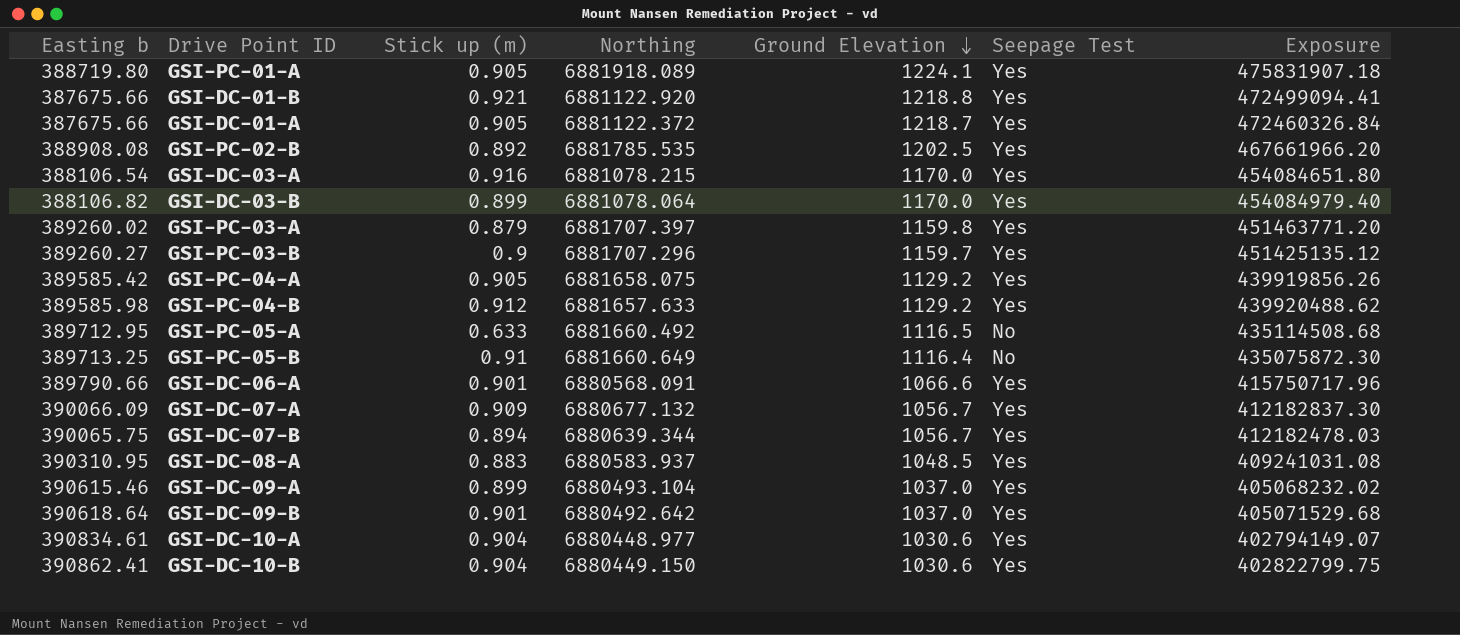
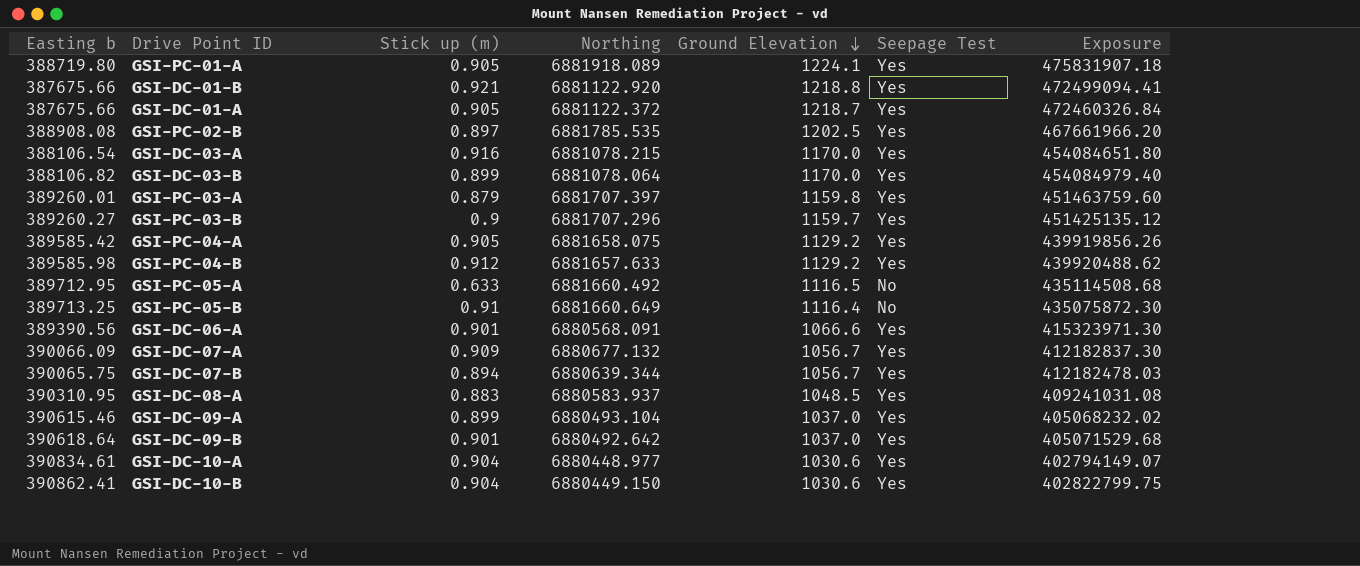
GSI-PC-02-B | Stick up (m): 0.892 -> 0.897
GSI-PC-03-A | Easting b: 389260.02 -> 389260.01
GSI-PC-03-A | Exposure: 451463771.20 -> 451463759.60
GSI-DC-06-A | Easting b: 389790.66 -> 389390.56
GSI-DC-06-A | Exposure: 415750717.96 -> 415323971.30

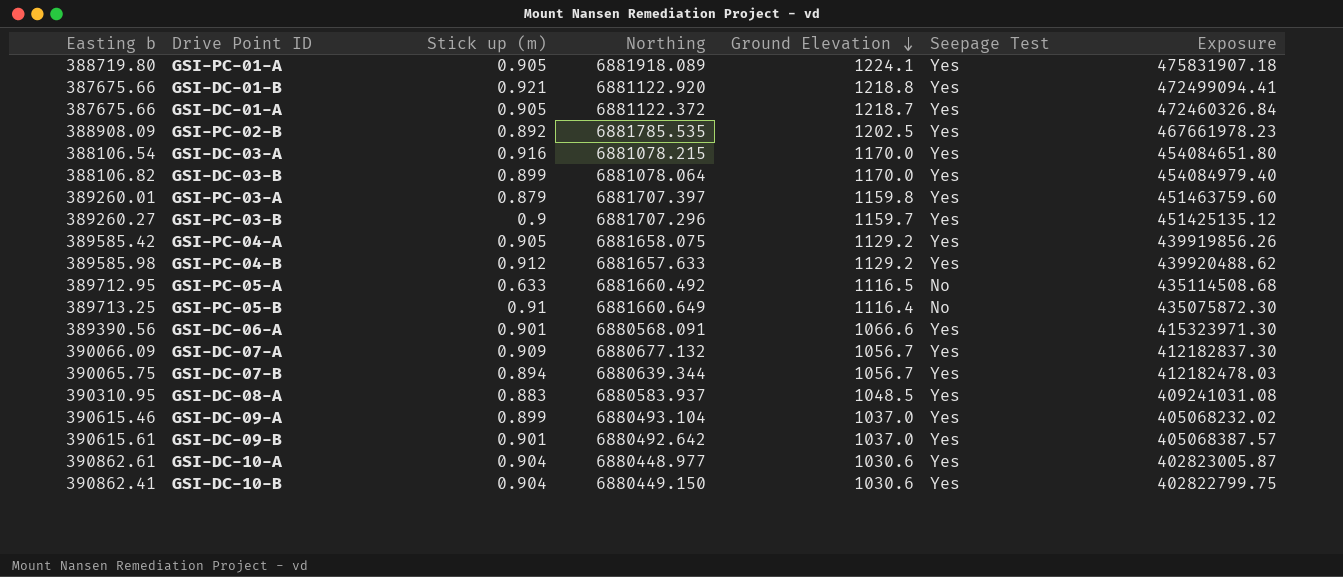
GSI-PC-02-B | Easting b: 388908.08 -> 388908.09
GSI-PC-02-B | Stick up (m): 0.897 -> 0.892
GSI-PC-02-B | Exposure: 467661966.20 -> 467661978.23
GSI-DC-09-B | Easting b: 390618.64 -> 390615.61
GSI-DC-09-B | Exposure: 405071529.68 -> 405068387.57
GSI-DC-10-A | Easting b: 390834.61 -> 390862.61
GSI-DC-10-A | Exposure: 402794149.07 -> 402823005.87

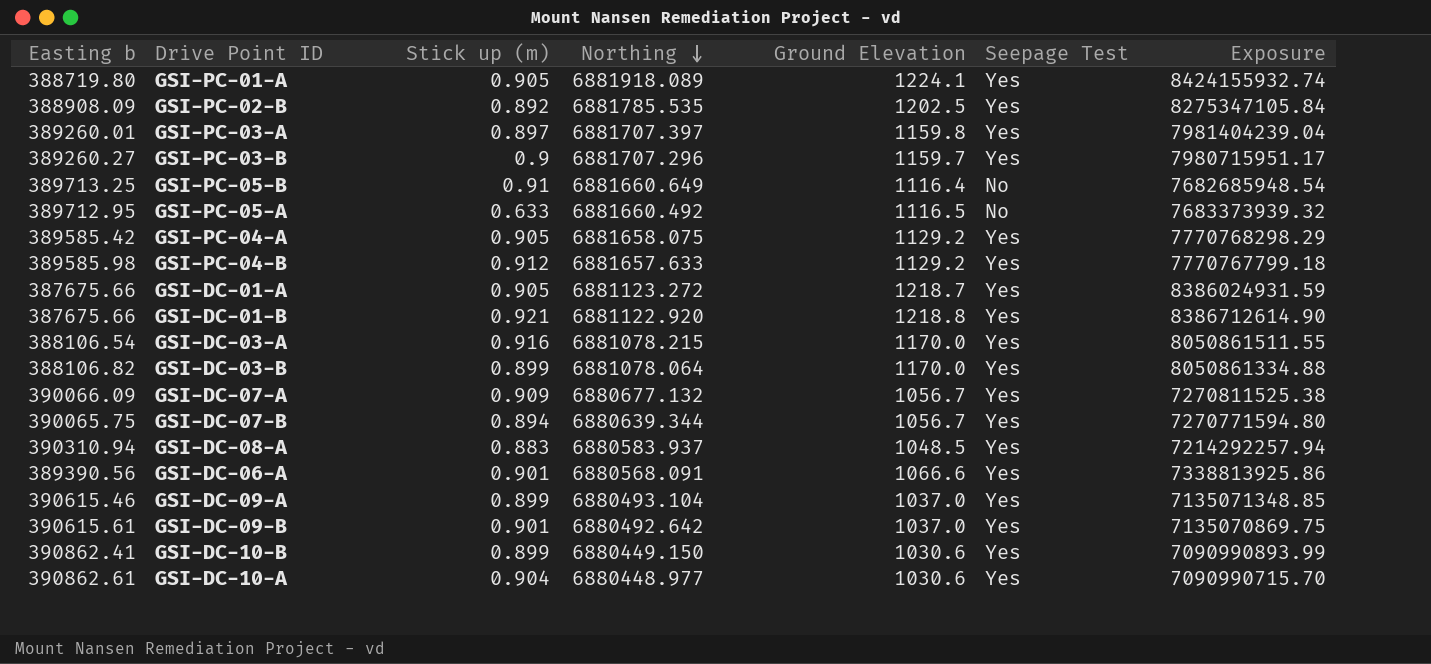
row order: Ground Elevation descending -> Northing descending
column Exposure | formula: [Easting b] * [Ground Elevation] -> [Northing] * [Ground Elevation]
GSI-PC-03-A | Stick up (m): 0.879 -> 0.897
GSI-DC-01-A | Northing: 6881122.372 -> 6881123.272
GSI-DC-08-A | Easting b: 390310.95 -> 390310.94
GSI-DC-10-B | Stick up (m): 0.904 -> 0.899

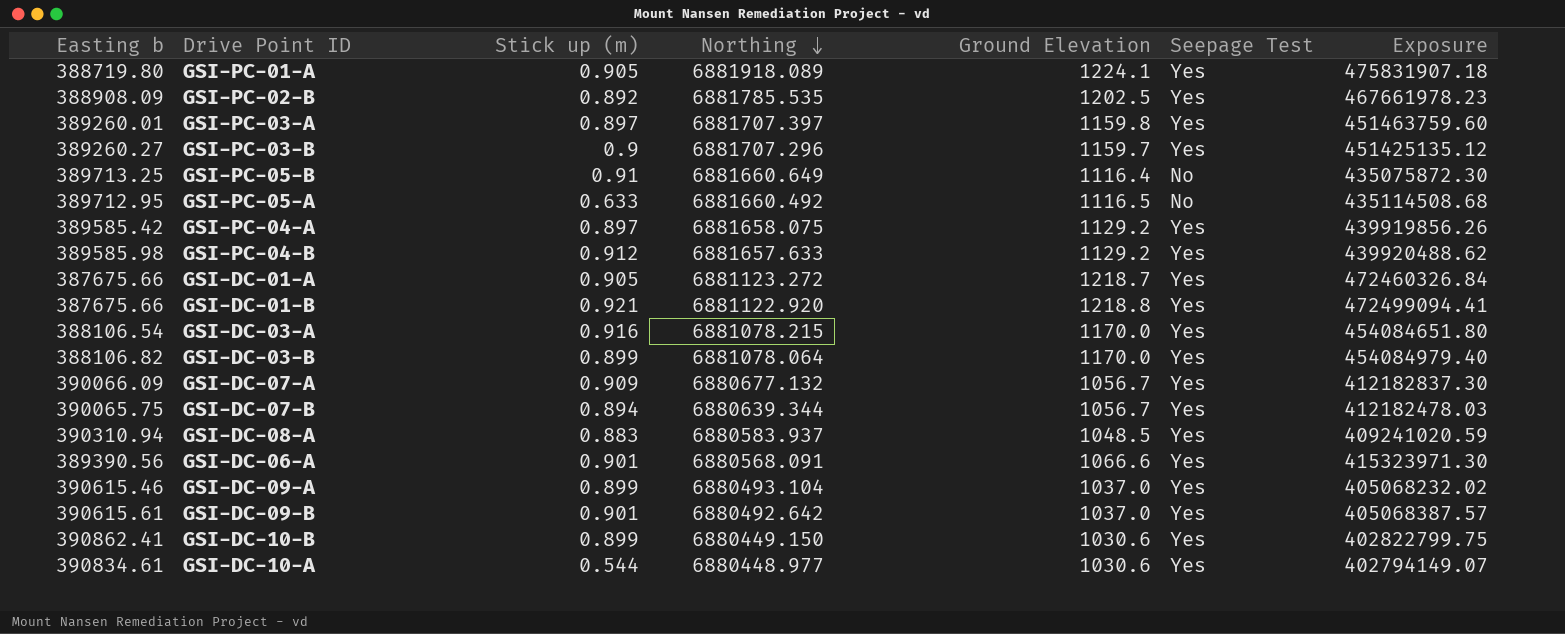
column Exposure | formula: [Northing] * [Ground Elevation] -> [Easting b] * [Ground Elevation]
GSI-PC-04-A | Stick up (m): 0.905 -> 0.897
GSI-DC-10-A | Easting b: 390862.61 -> 390834.61
GSI-DC-10-A | Stick up (m): 0.904 -> 0.544

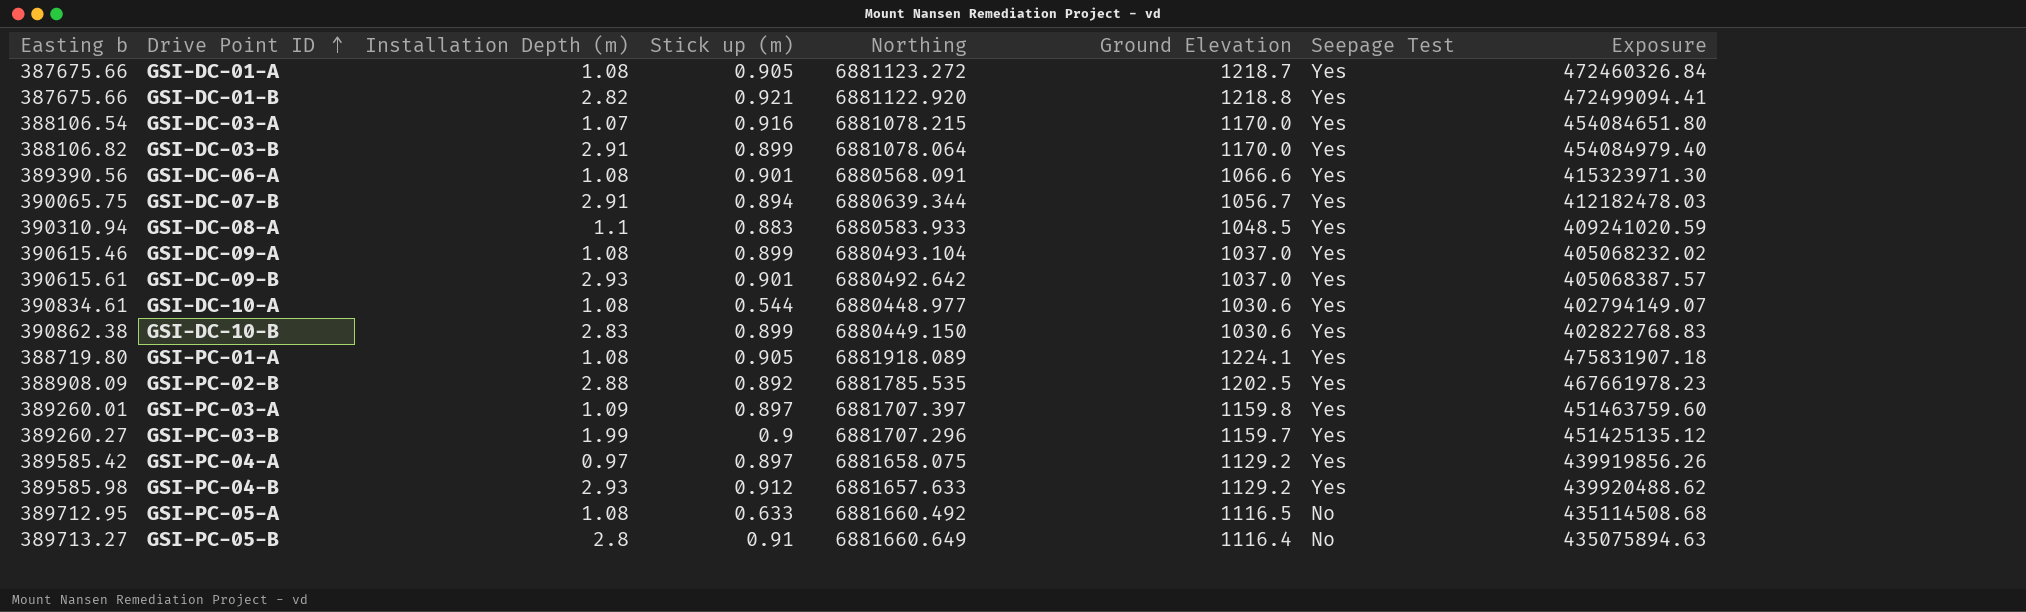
row order: Northing descending -> Drive Point ID ascending
column Installation Depth (m) | position: none -> 3
row GSI-DC-07-A: 390066.09 | 0.909 | 6880677.132 | 1056.7 | Yes | 412182837.30 -> none
GSI-DC-08-A | Northing: 6880583.937 -> 6880583.933
GSI-DC-10-B | Easting b: 390862.41 -> 390862.38
GSI-DC-10-B | Exposure: 402822799.75 -> 402822768.83
GSI-PC-05-B | Easting b: 389713.25 -> 389713.27
GSI-PC-05-B | Exposure: 435075872.30 -> 435075894.63

